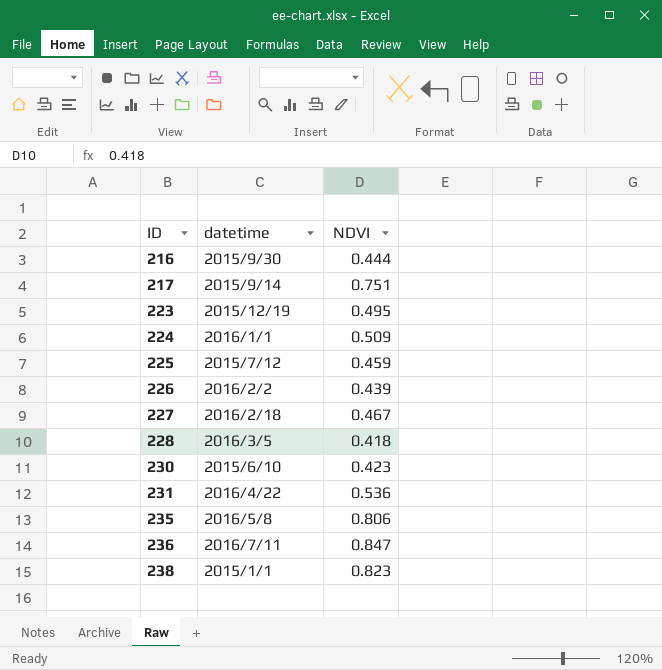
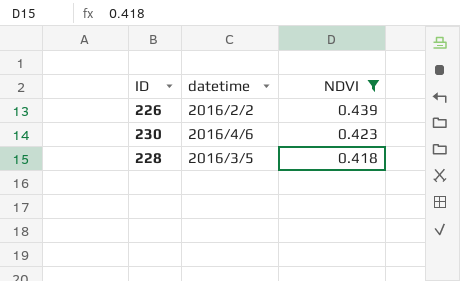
filter: none -> NDVI <= 0.439
row order: ID ascending -> NDVI descending
230 | datetime: 2015/6/10 -> 2016/4/6

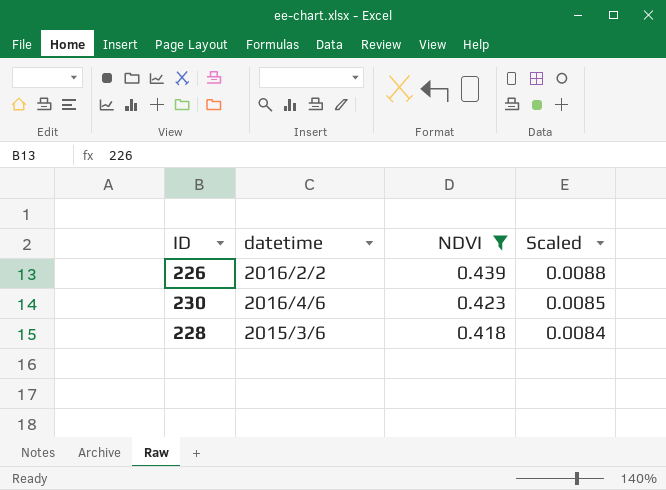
column Scaled | formula: none -> [NDVI] * 0.02
228 | datetime: 2016/3/5 -> 2015/3/6

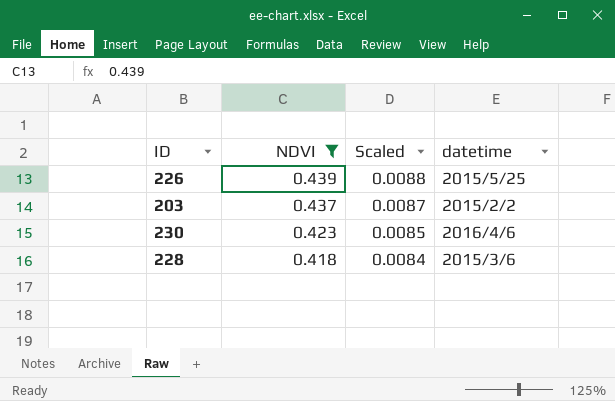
column datetime | position: 2 -> 4
226 | datetime: 2016/2/2 -> 2015/5/25
row 203: none -> 0.437 | 0.0087 | 2015/2/2

